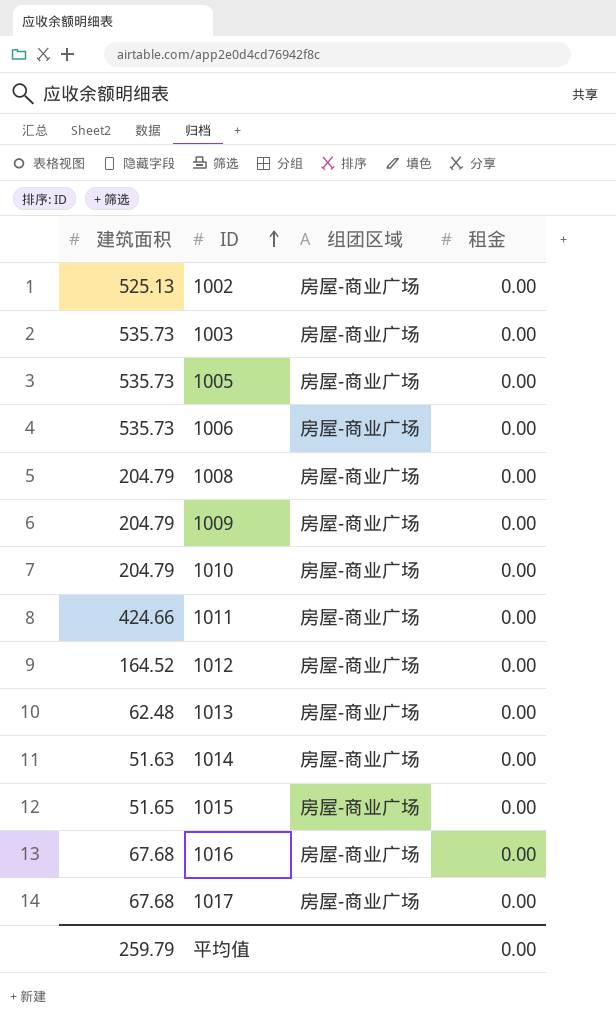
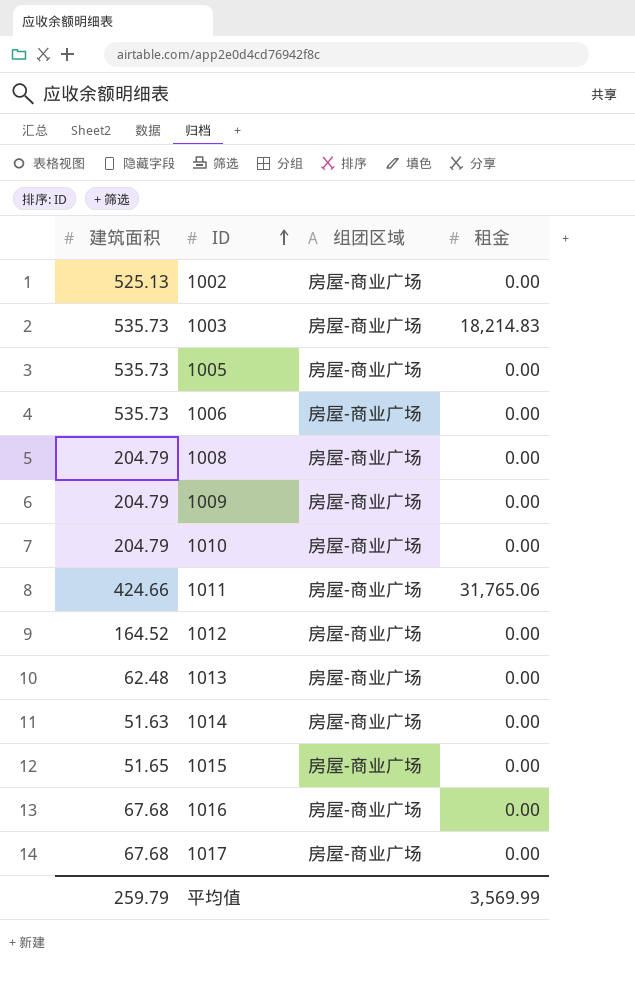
1003 | 租金: 0.00 -> 18,214.83
1011 | 租金: 0.00 -> 31,765.06
平均值 | 租金: 0.00 -> 3,569.99

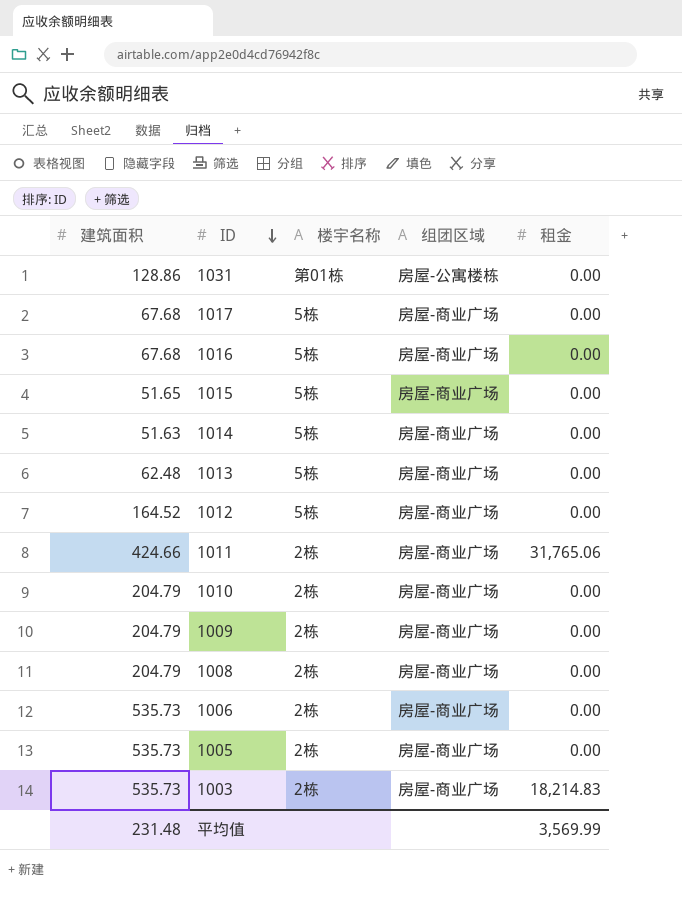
row order: ID ascending -> ID descending
column 楼宇名称 | position: none -> 3
row 1002: 525.13 | 房屋-商业广场 | 0.00 -> none
row 1031: none -> 128.86 | 第01栋 | 房屋-公寓楼栋 | 0.00
平均值 | 建筑面积: 259.79 -> 231.48

